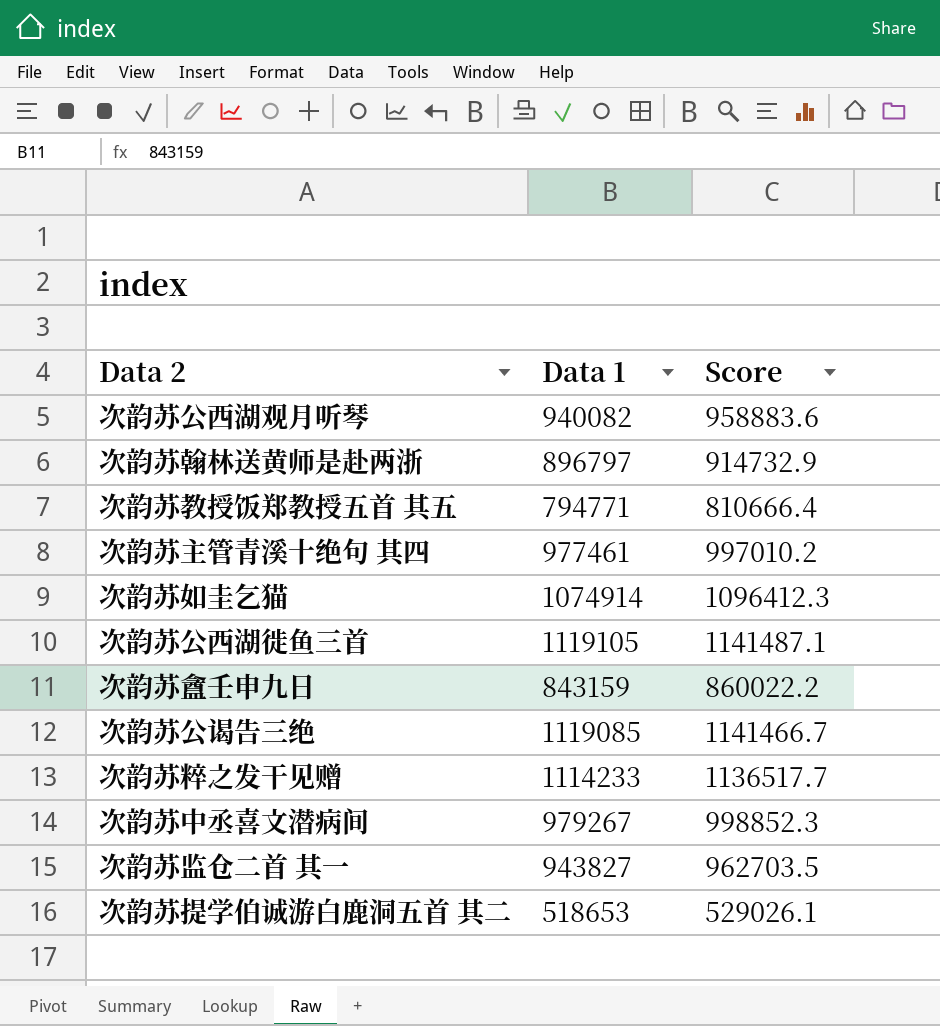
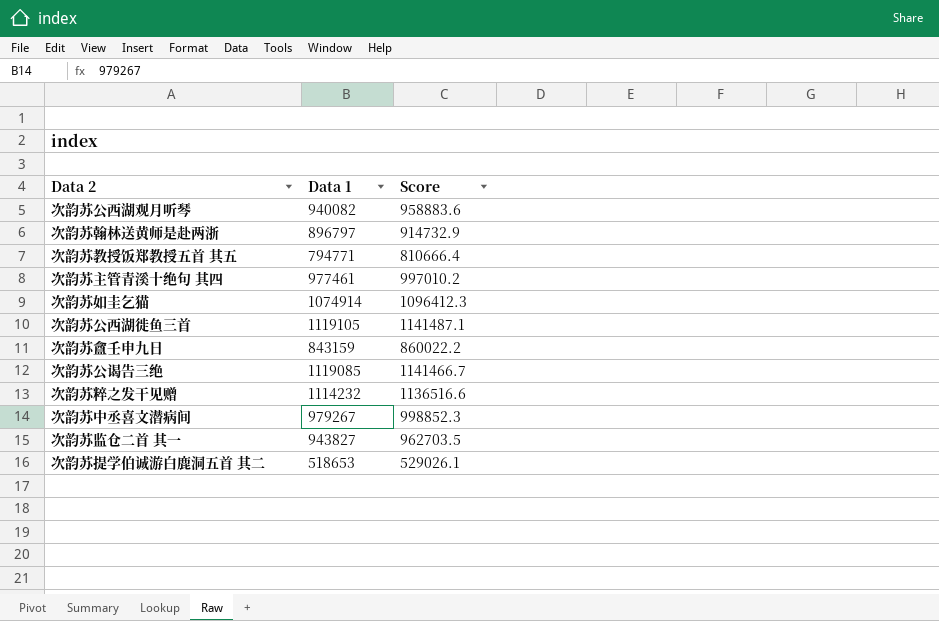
次韵苏粹之发干见赠 | Data 1: 1114233 -> 1114232
次韵苏粹之发干见赠 | Score: 1136517.7 -> 1136516.6

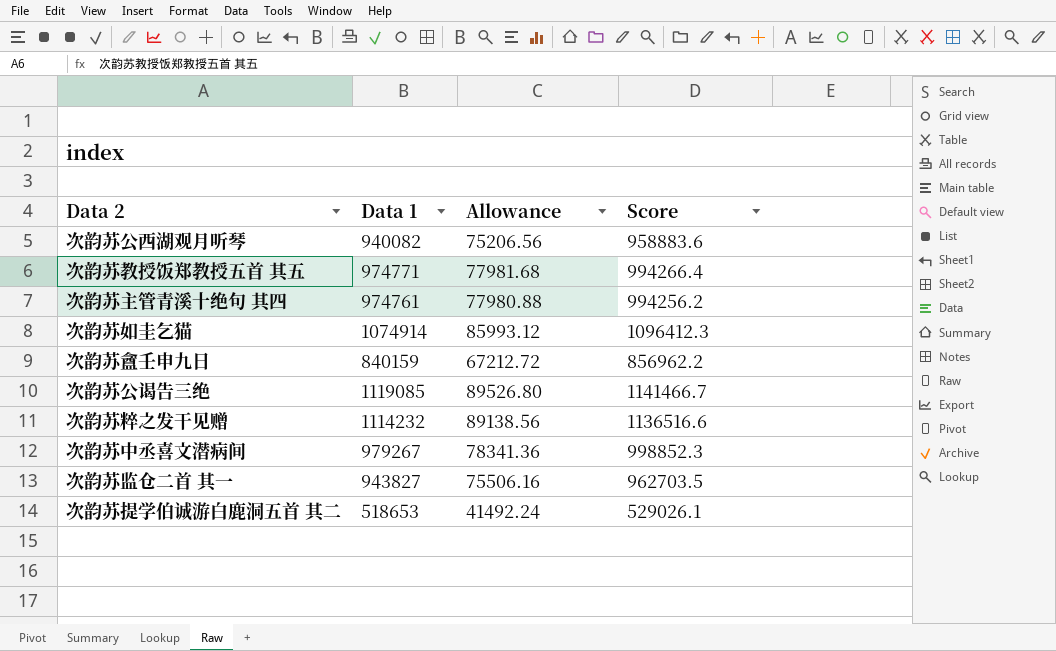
column Allowance | formula: none -> [Data 1] * 0.08
row 次韵苏翰林送黄师是赴两浙: 896797 | 914732.9 -> none
row 次韵苏公西湖徙鱼三首: 1119105 | 1141487.1 -> none
次韵苏教授饭郑教授五首 其五 | Data 1: 794771 -> 974771
次韵苏教授饭郑教授五首 其五 | Score: 810666.4 -> 994266.4
次韵苏主管青溪十绝句 其四 | Data 1: 977461 -> 974761
次韵苏主管青溪十绝句 其四 | Score: 997010.2 -> 994256.2
次韵苏盦壬申九日 | Data 1: 843159 -> 840159
次韵苏盦壬申九日 | Score: 860022.2 -> 856962.2

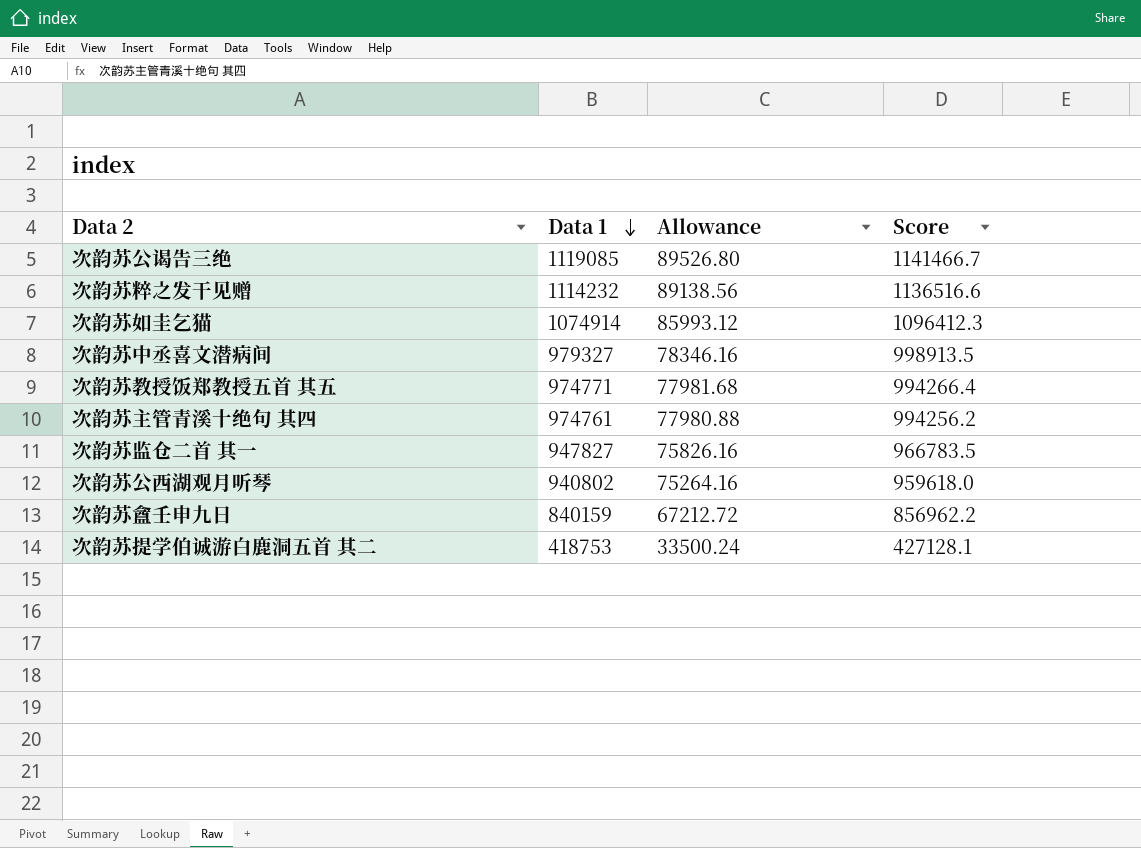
row order: none -> Data 1 descending
次韵苏中丞喜文潜病间 | Data 1: 979267 -> 979327
次韵苏中丞喜文潜病间 | Allowance: 78341.36 -> 78346.16
次韵苏中丞喜文潜病间 | Score: 998852.3 -> 998913.5
次韵苏监仓二首 其一 | Data 1: 943827 -> 947827
次韵苏监仓二首 其一 | Allowance: 75506.16 -> 75826.16
次韵苏监仓二首 其一 | Score: 962703.5 -> 966783.5
次韵苏公西湖观月听琴 | Data 1: 940082 -> 940802
次韵苏公西湖观月听琴 | Allowance: 75206.56 -> 75264.16
次韵苏公西湖观月听琴 | Score: 958883.6 -> 959618.0
次韵苏提学伯诚游白鹿洞五首 其二 | Data 1: 518653 -> 418753
次韵苏提学伯诚游白鹿洞五首 其二 | Allowance: 41492.24 -> 33500.24
次韵苏提学伯诚游白鹿洞五首 其二 | Score: 529026.1 -> 427128.1

